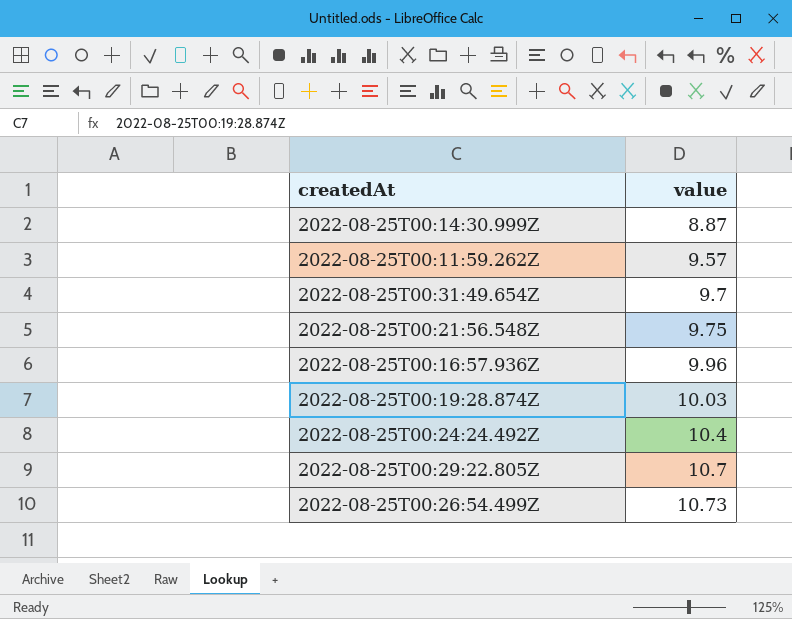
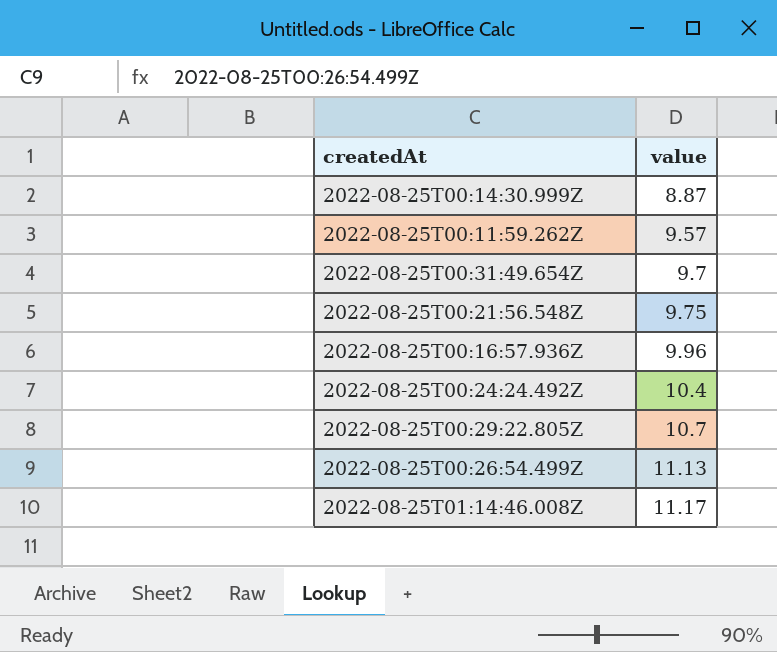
row 2022-08-25T00:19:28.874Z: 10.03 -> none
2022-08-25T00:26:54.499Z | value: 10.73 -> 11.13
row 2022-08-25T01:14:46.008Z: none -> 11.17

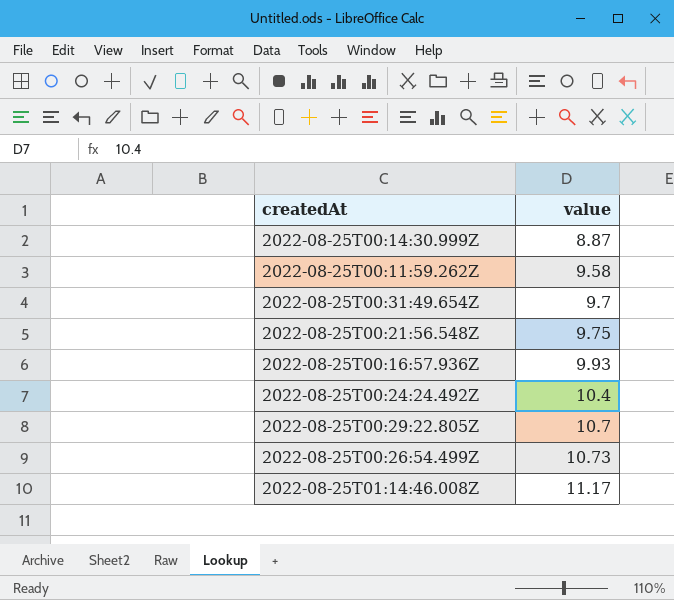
2022-08-25T00:11:59.262Z | value: 9.57 -> 9.58
2022-08-25T00:16:57.936Z | value: 9.96 -> 9.93
2022-08-25T00:26:54.499Z | value: 11.13 -> 10.73

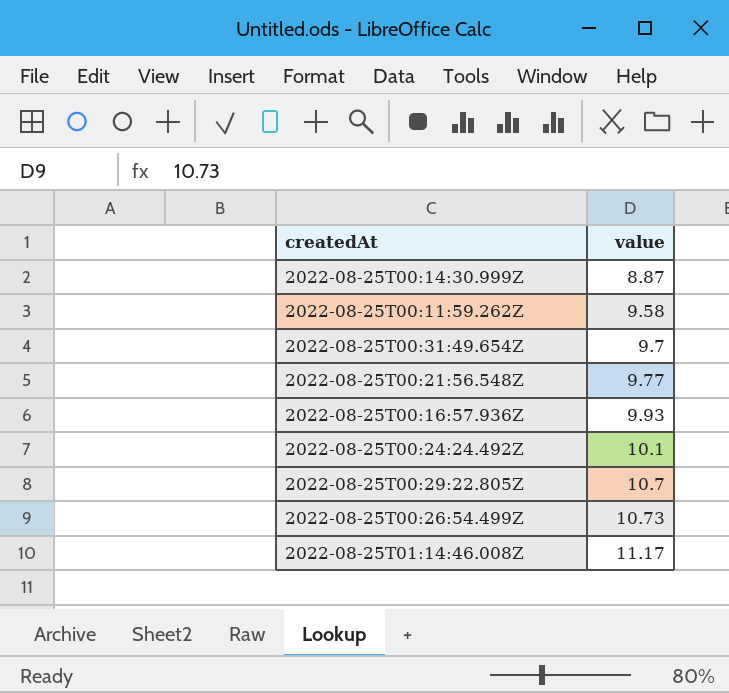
2022-08-25T00:21:56.548Z | value: 9.75 -> 9.77
2022-08-25T00:24:24.492Z | value: 10.4 -> 10.1

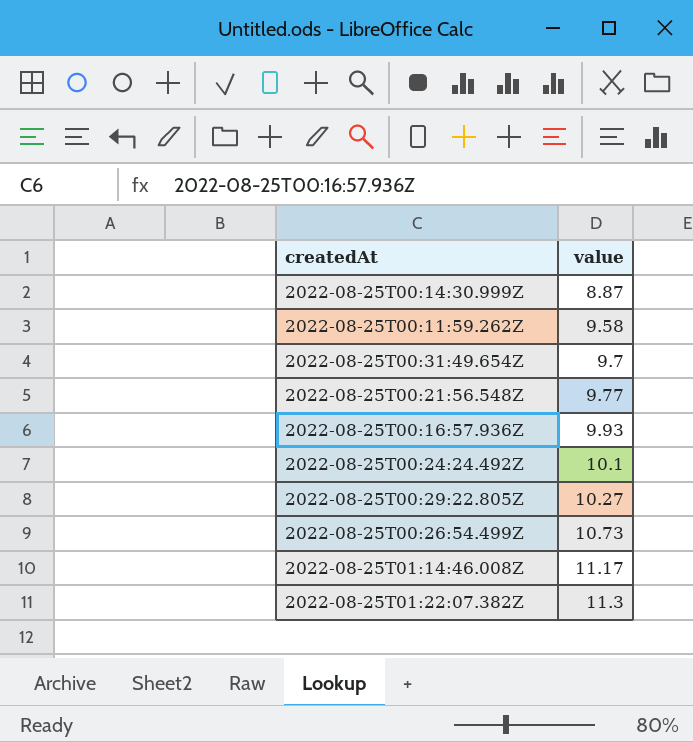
2022-08-25T00:29:22.805Z | value: 10.7 -> 10.27
row 2022-08-25T01:22:07.382Z: none -> 11.3

